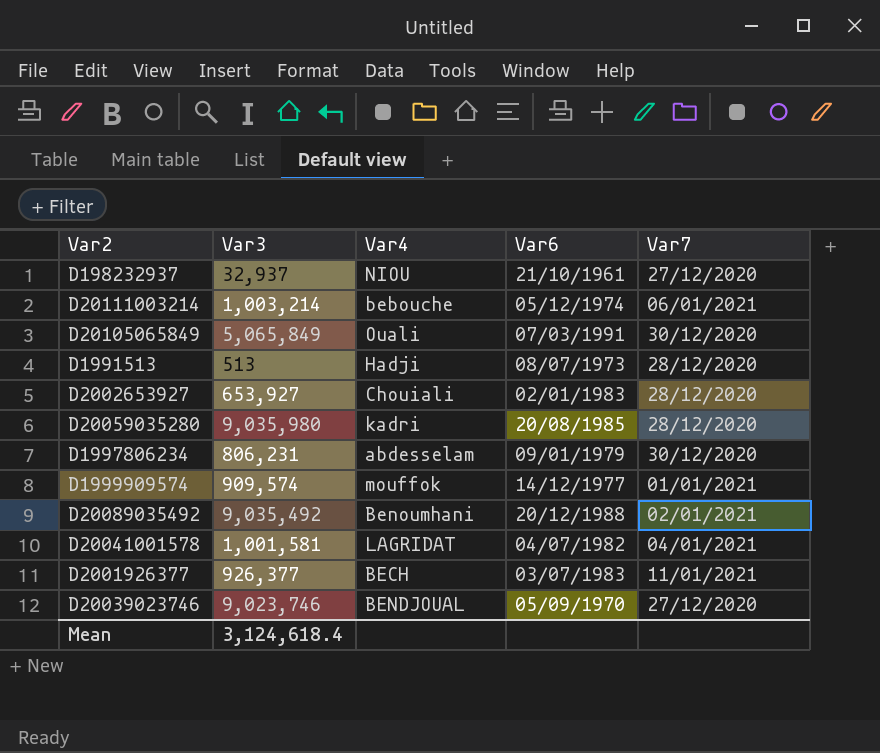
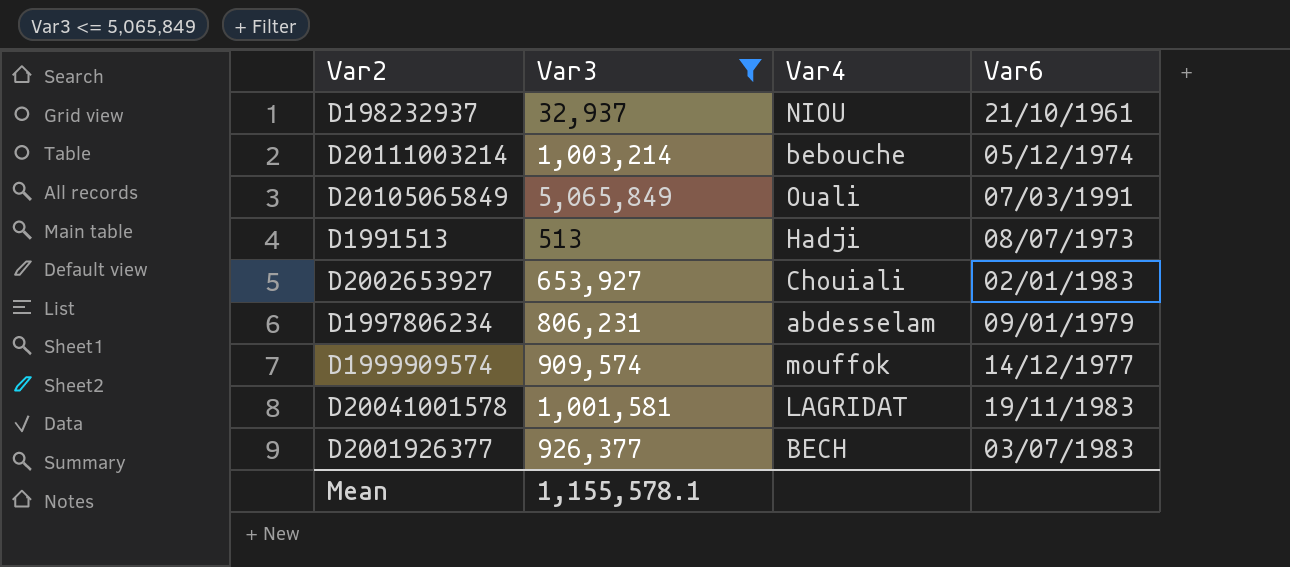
filter: none -> Var3 <= 5,065,849
column Var7 | position: 5 -> none
D20041001578 | Var6: 04/07/1982 -> 19/11/1983
Mean | Var3: 3,124,618.4 -> 1,155,578.1

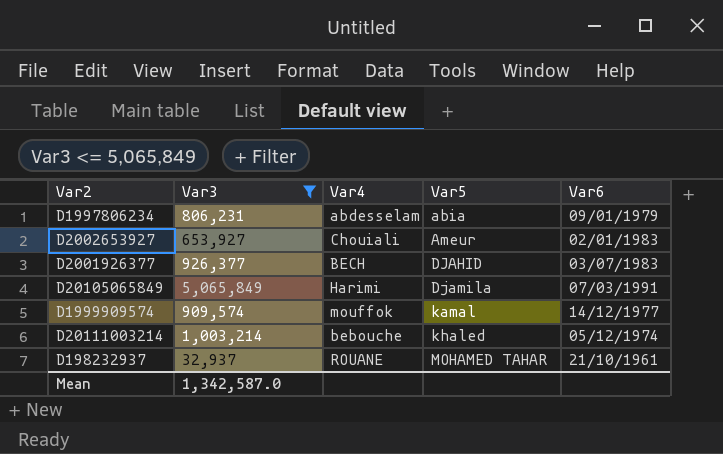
row order: none -> Var5 ascending
column Var5 | position: none -> 4
row D1991513: 513 | Hadji | 08/07/1973 -> none
row D20041001578: 1,001,581 | LAGRIDAT | 19/11/1983 -> none
D20105065849 | Var4: Ouali -> Harimi
D198232937 | Var4: NIOU -> ROUANE
Mean | Var3: 1,155,578.1 -> 1,342,587.0

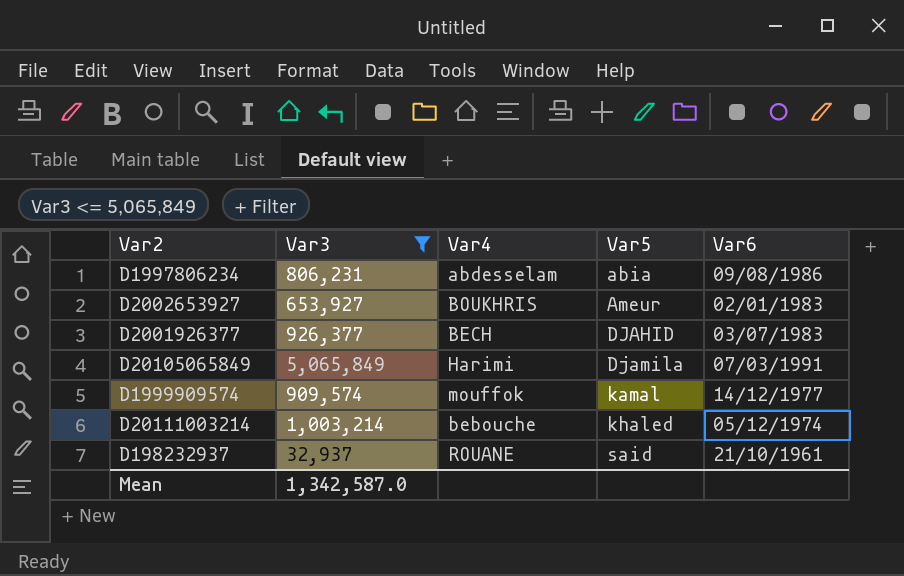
D1997806234 | Var6: 09/01/1979 -> 09/08/1986
D2002653927 | Var4: Chouiali -> BOUKHRIS
D198232937 | Var5: MOHAMED TAHAR -> said

